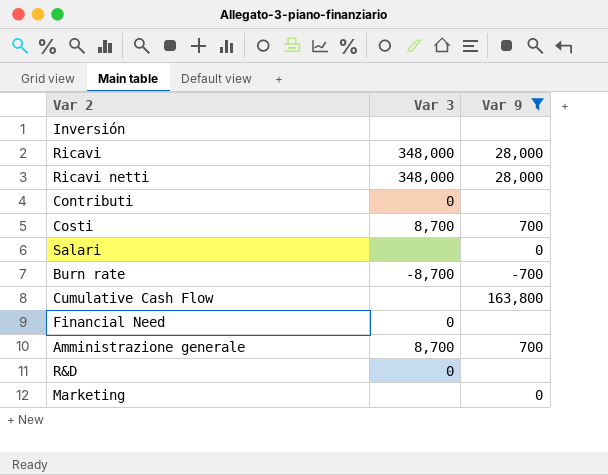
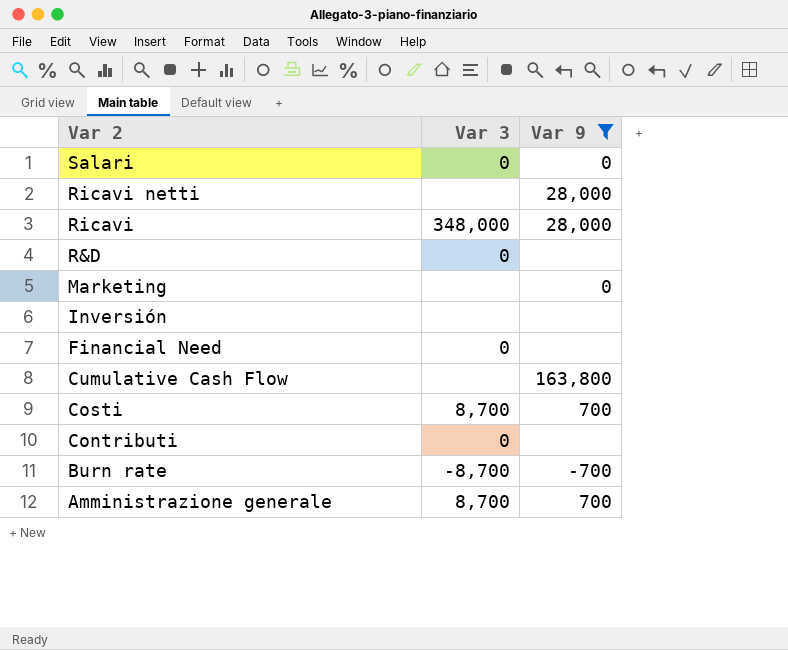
row order: none -> Var 2 descending
Salari | Var 3: none -> 0
Ricavi netti | Var 3: 348,000 -> none

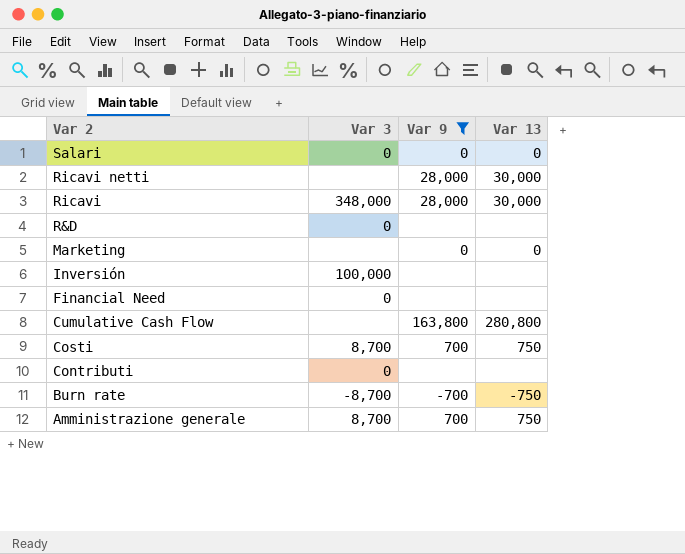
column Var 13 | position: none -> 4
Inversión | Var 3: none -> 100,000

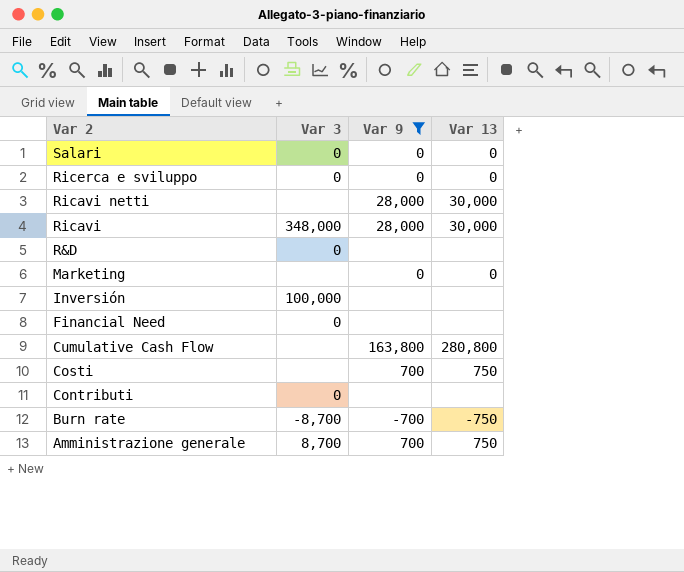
row Ricerca e sviluppo: none -> 0 | 0 | 0
Costi | Var 3: 8,700 -> none

